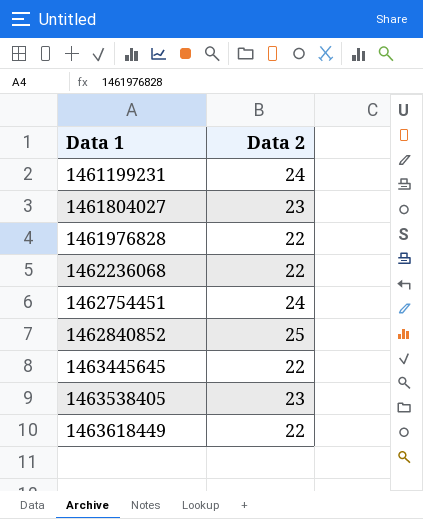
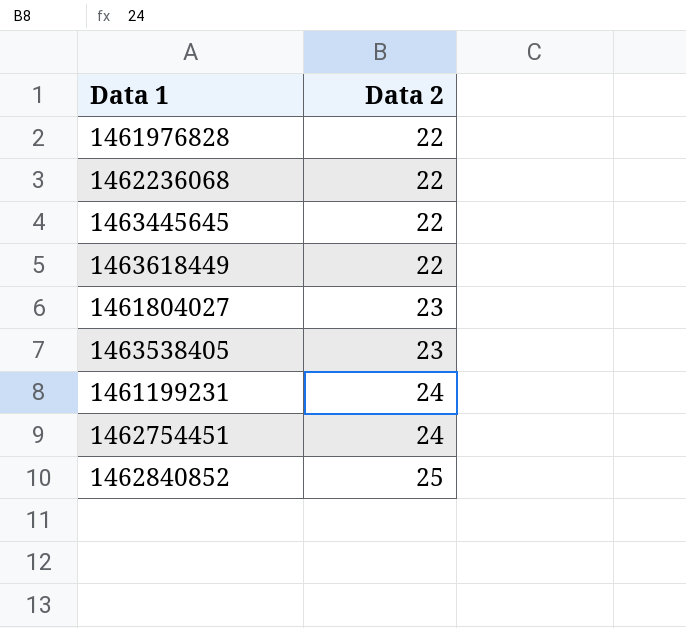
row order: Data 1 ascending -> Data 2 ascending

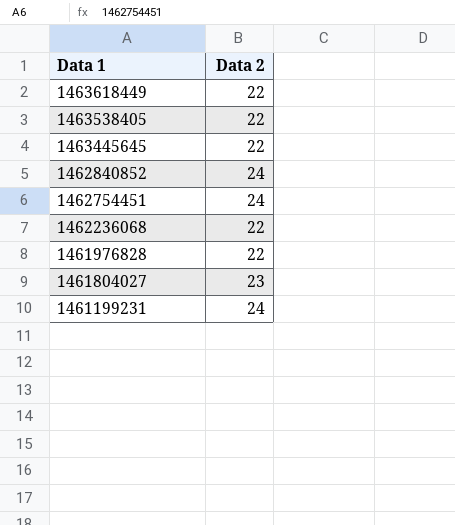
row order: Data 2 ascending -> Data 1 descending
1463538405 | Data 2: 23 -> 22
1462840852 | Data 2: 25 -> 24

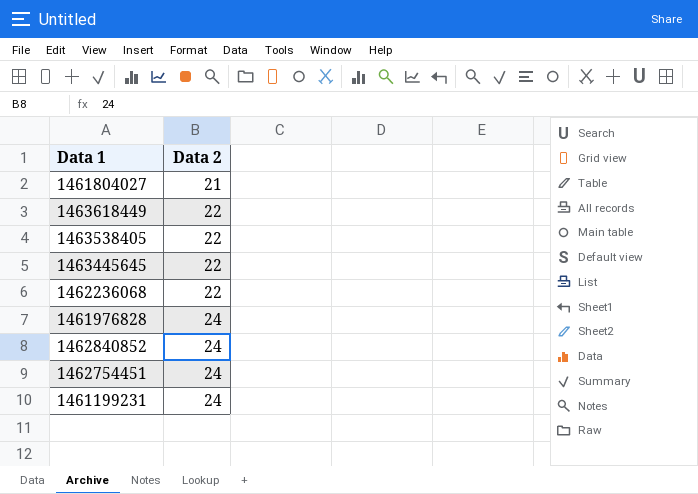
row order: Data 1 descending -> Data 2 ascending
1461804027 | Data 2: 23 -> 21
1461976828 | Data 2: 22 -> 24

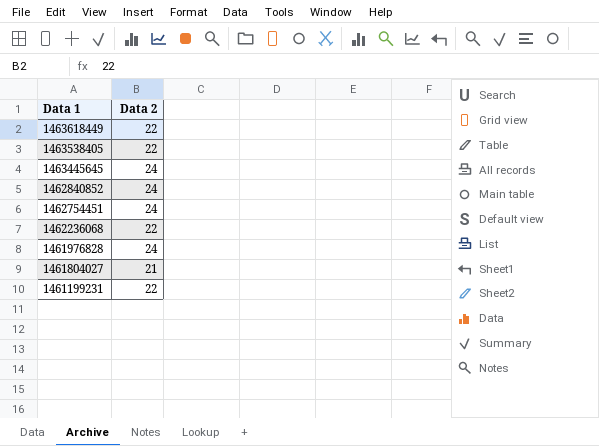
row order: Data 2 ascending -> Data 1 descending
1463445645 | Data 2: 22 -> 24
1461199231 | Data 2: 24 -> 22

